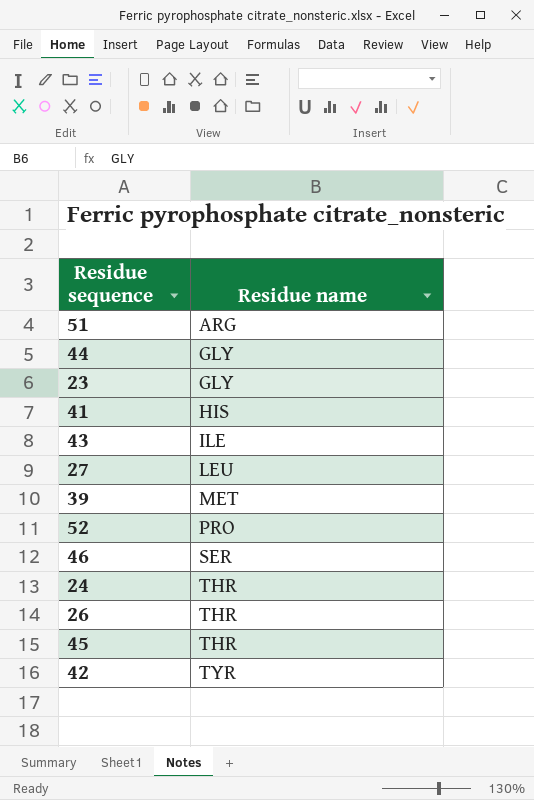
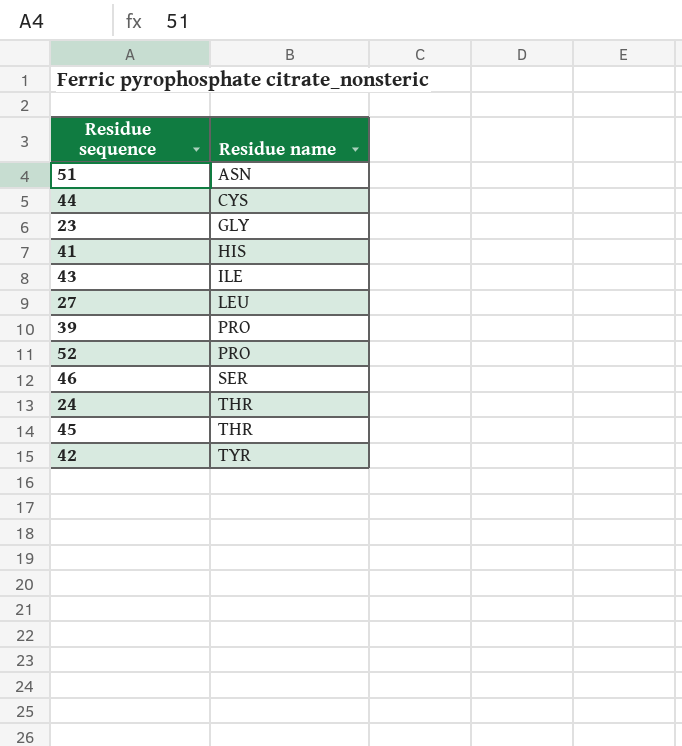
row 26: THR -> none
51 | Residue name: ARG -> ASN
44 | Residue name: GLY -> CYS
39 | Residue name: MET -> PRO

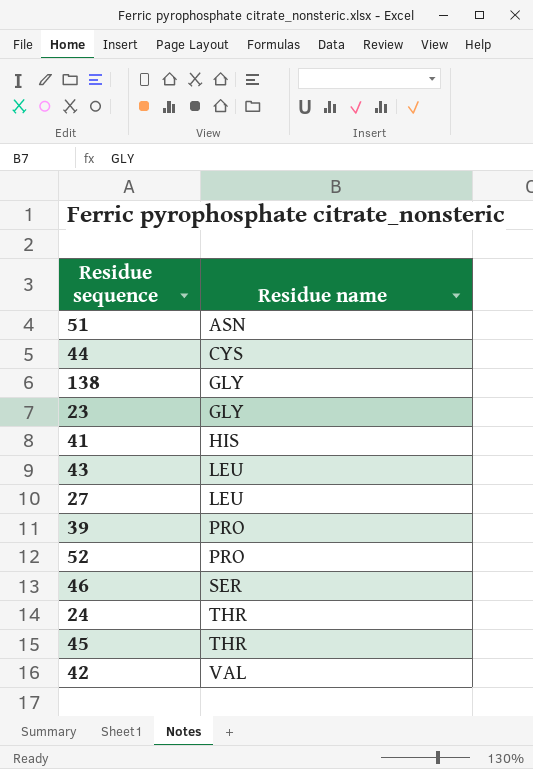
row 138: none -> GLY
43 | Residue name: ILE -> LEU
42 | Residue name: TYR -> VAL

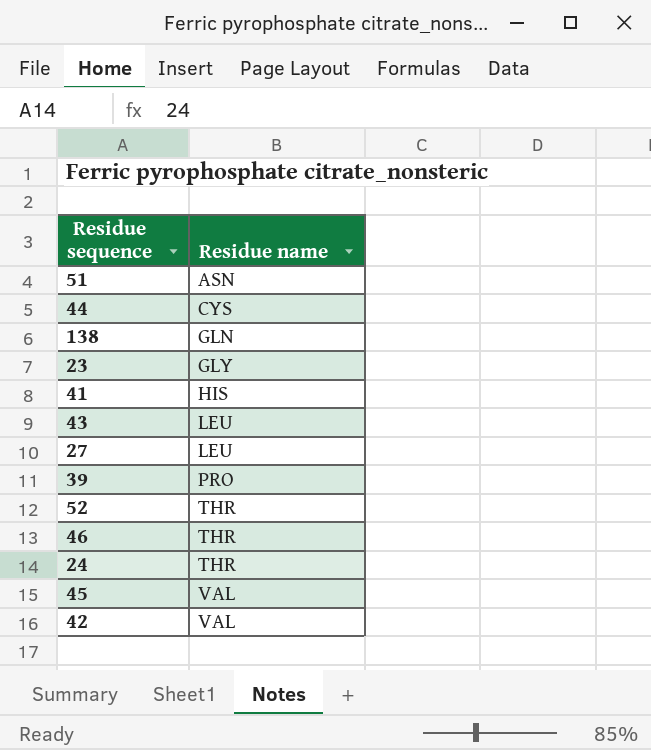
138 | Residue name: GLY -> GLN
52 | Residue name: PRO -> THR
46 | Residue name: SER -> THR
45 | Residue name: THR -> VAL

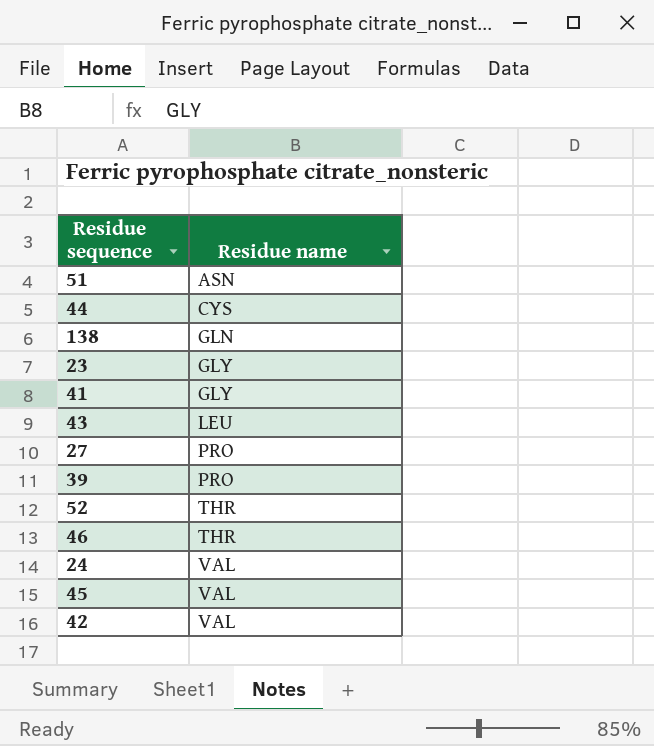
41 | Residue name: HIS -> GLY
27 | Residue name: LEU -> PRO
24 | Residue name: THR -> VAL

